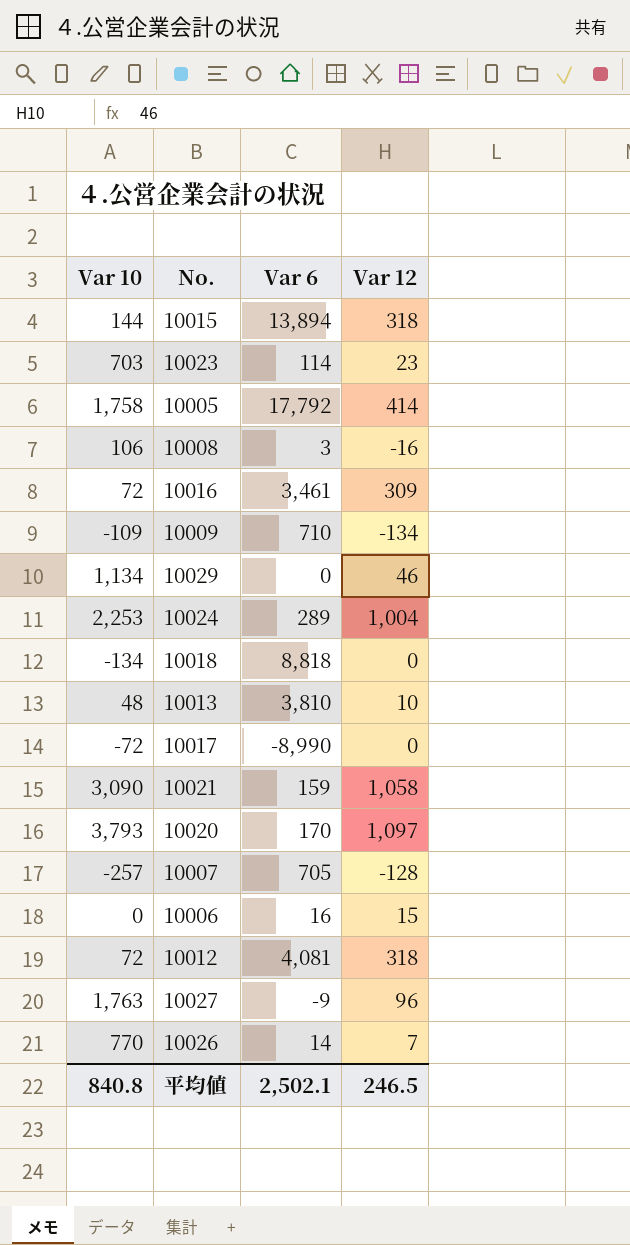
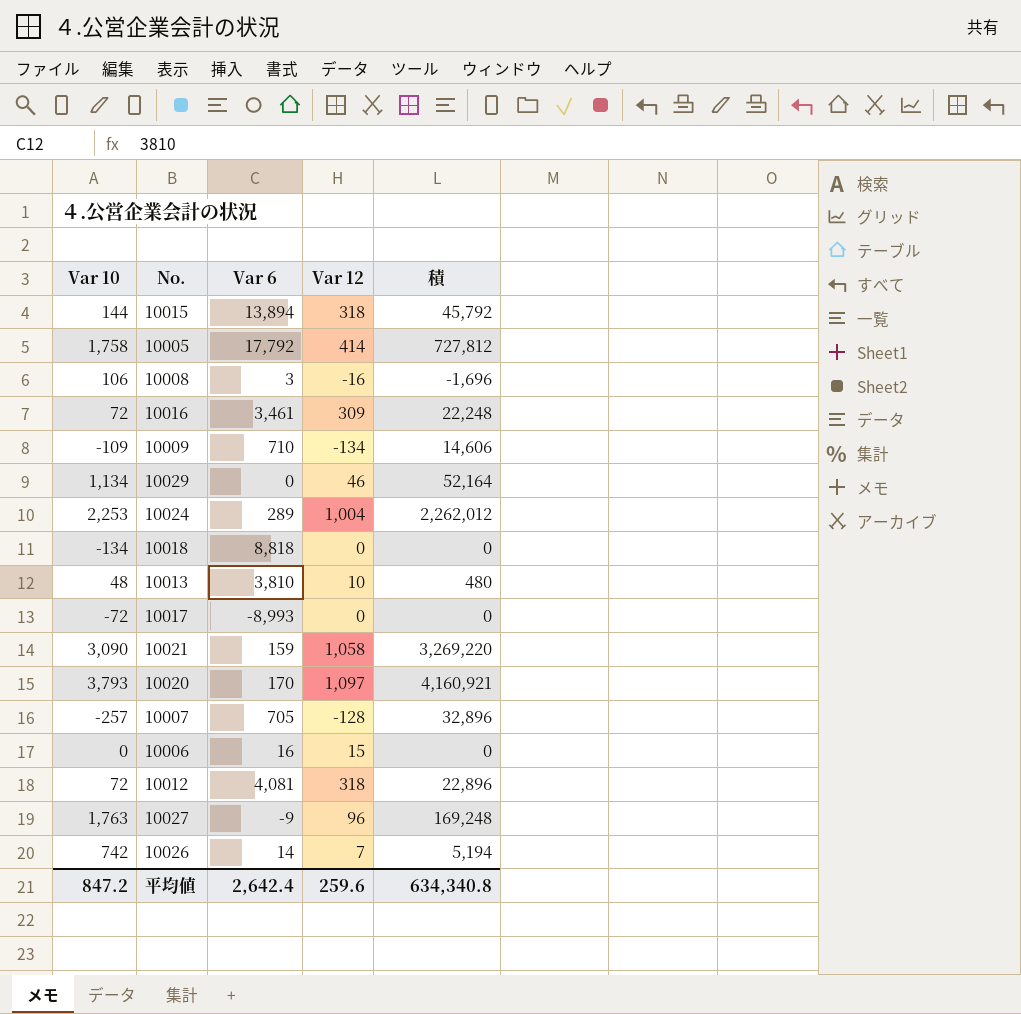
column 積 | formula: none -> [Var 10] * [Var 12]
row 10023: 703 | 114 | 23 -> none
10017 | Var 6: -8,990 -> -8,993
10026 | Var 10: 770 -> 742
平均値 | Var 10: 840.8 -> 847.2
平均値 | Var 6: 2,502.1 -> 2,642.4
平均値 | Var 12: 246.5 -> 259.6

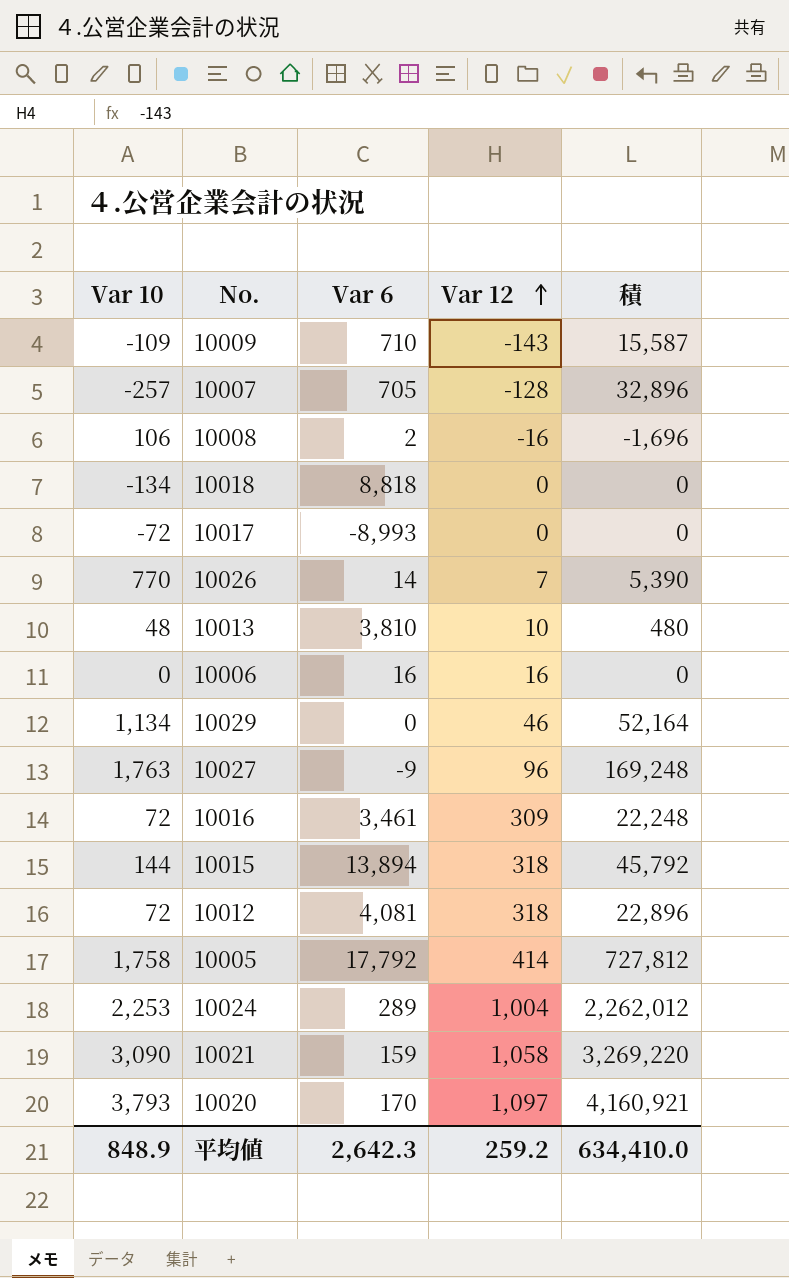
row order: none -> Var 12 ascending
10009 | Var 12: -134 -> -143
10009 | 積: 14,606 -> 15,587
10008 | Var 6: 3 -> 2
10026 | Var 10: 742 -> 770
10026 | 積: 5,194 -> 5,390
10006 | Var 12: 15 -> 16
平均値 | Var 10: 847.2 -> 848.9
平均値 | Var 6: 2,642.4 -> 2,642.3
平均値 | Var 12: 259.6 -> 259.2
平均値 | 積: 634,340.8 -> 634,410.0

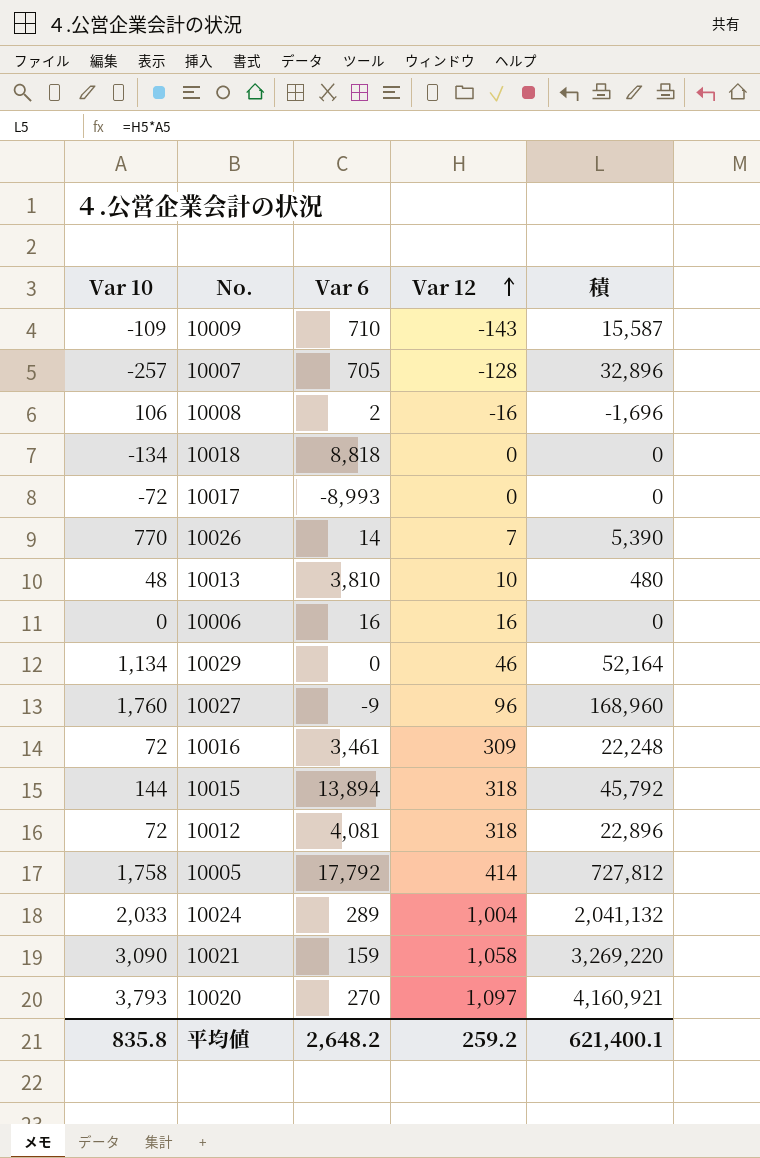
10027 | Var 10: 1,763 -> 1,760
10027 | 積: 169,248 -> 168,960
10024 | Var 10: 2,253 -> 2,033
10024 | 積: 2,262,012 -> 2,041,132
10020 | Var 6: 170 -> 270
平均値 | Var 10: 848.9 -> 835.8
平均値 | Var 6: 2,642.3 -> 2,648.2
平均値 | 積: 634,410.0 -> 621,400.1

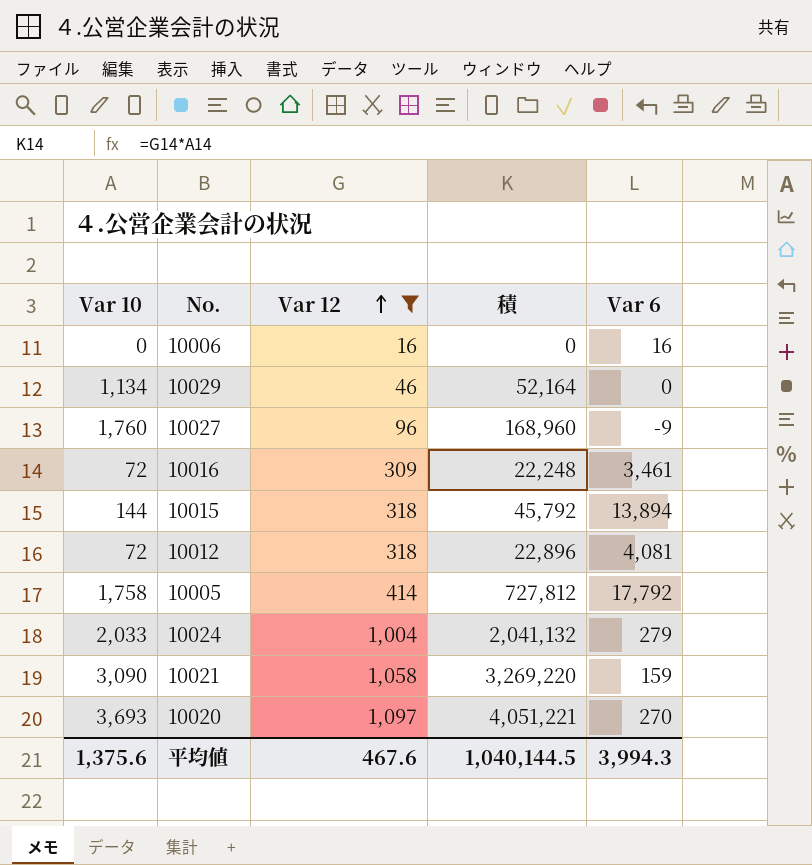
filter: none -> Var 12 >= 16
column Var 6 | position: 3 -> 5
10024 | Var 6: 289 -> 279
10020 | Var 10: 3,793 -> 3,693
10020 | 積: 4,160,921 -> 4,051,221
平均値 | Var 10: 835.8 -> 1,375.6
平均値 | Var 12: 259.2 -> 467.6
平均値 | 積: 621,400.1 -> 1,040,144.5
平均値 | Var 6: 2,648.2 -> 3,994.3

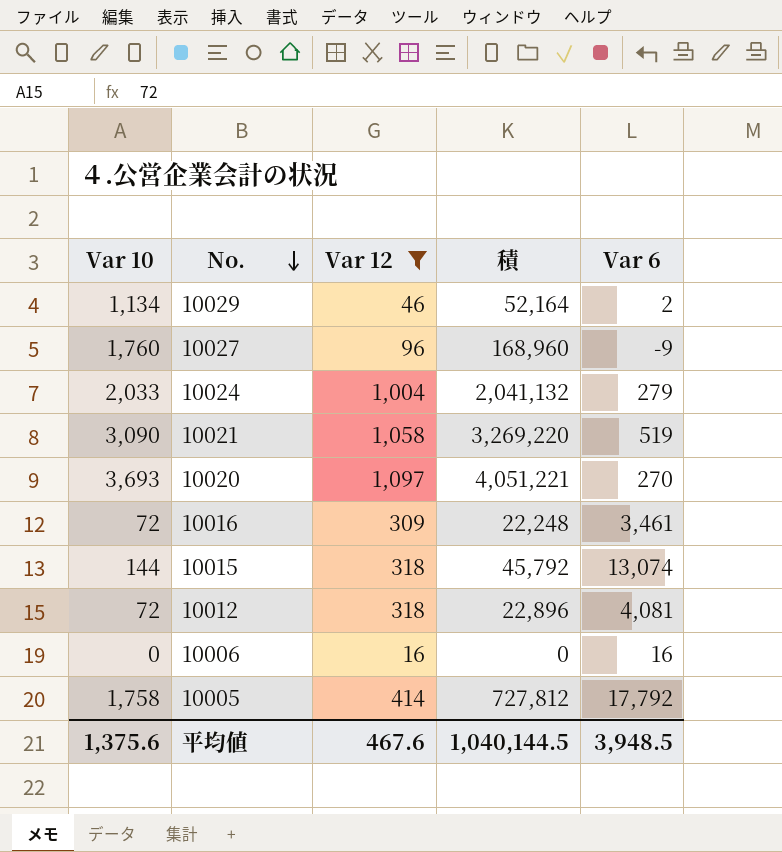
row order: Var 12 ascending -> No. descending
10029 | Var 6: 0 -> 2
10021 | Var 6: 159 -> 519
10015 | Var 6: 13,894 -> 13,074
平均値 | Var 6: 3,994.3 -> 3,948.5

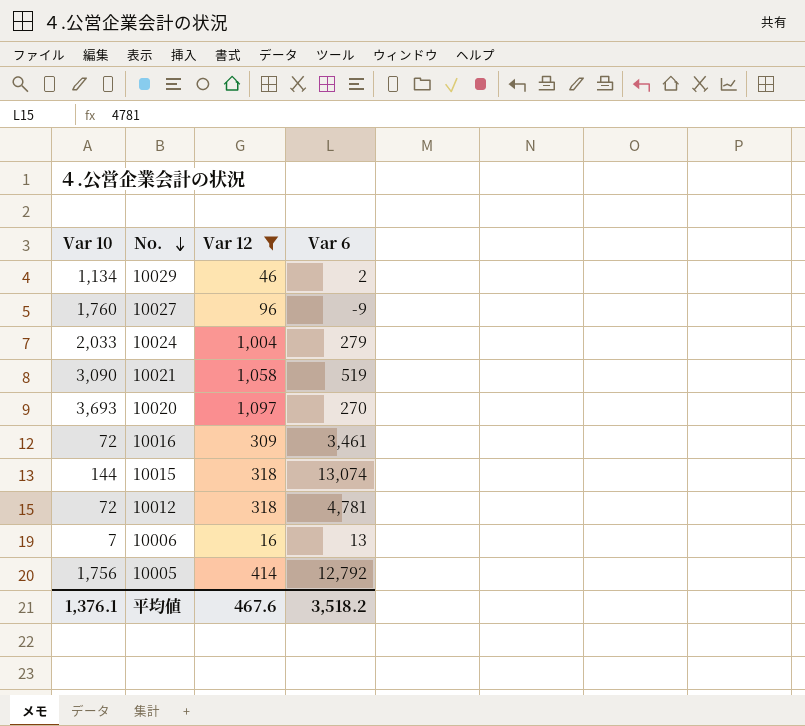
column 積 | formula: [Var 10] * [Var 12] -> none
10012 | Var 6: 4,081 -> 4,781
10006 | Var 10: 0 -> 7
10006 | Var 6: 16 -> 13
10005 | Var 10: 1,758 -> 1,756
10005 | Var 6: 17,792 -> 12,792
平均値 | Var 10: 1,375.6 -> 1,376.1
平均値 | Var 6: 3,948.5 -> 3,518.2

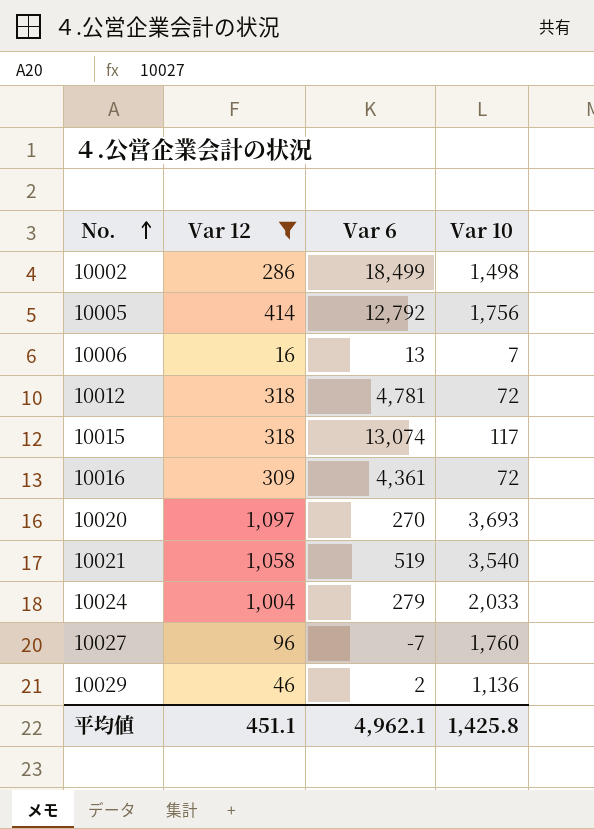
row order: No. descending -> No. ascending
column Var 10 | position: 1 -> 4
row 10002: none -> 286 | 18,499 | 1,498
10015 | Var 10: 144 -> 117
10016 | Var 6: 3,461 -> 4,361
10021 | Var 10: 3,090 -> 3,540
10027 | Var 6: -9 -> -7
10029 | Var 10: 1,134 -> 1,136
平均値 | Var 12: 467.6 -> 451.1
平均値 | Var 6: 3,518.2 -> 4,962.1
平均値 | Var 10: 1,376.1 -> 1,425.8

